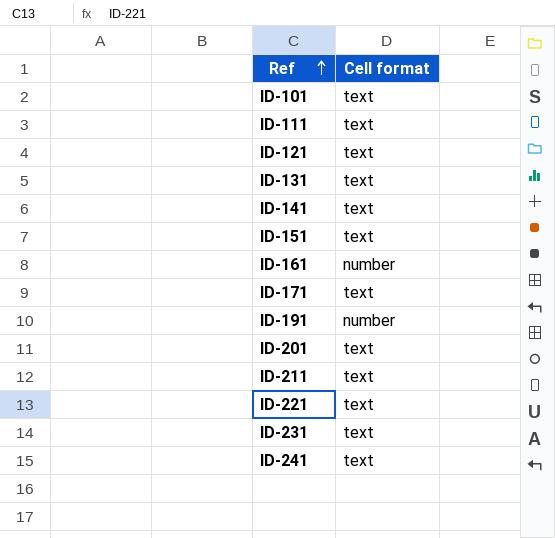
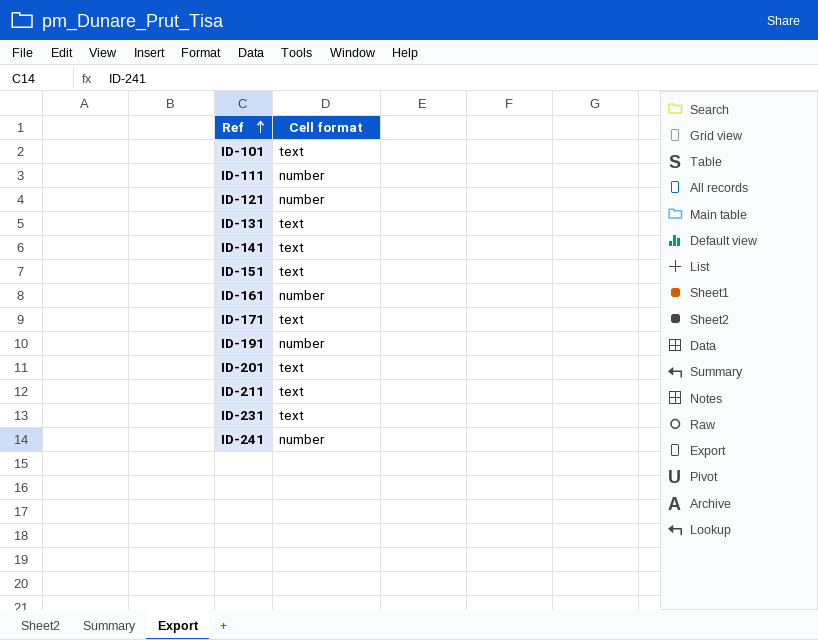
row ID-221: text -> none
ID-111 | Cell format: text -> number
ID-121 | Cell format: text -> number
ID-241 | Cell format: text -> number

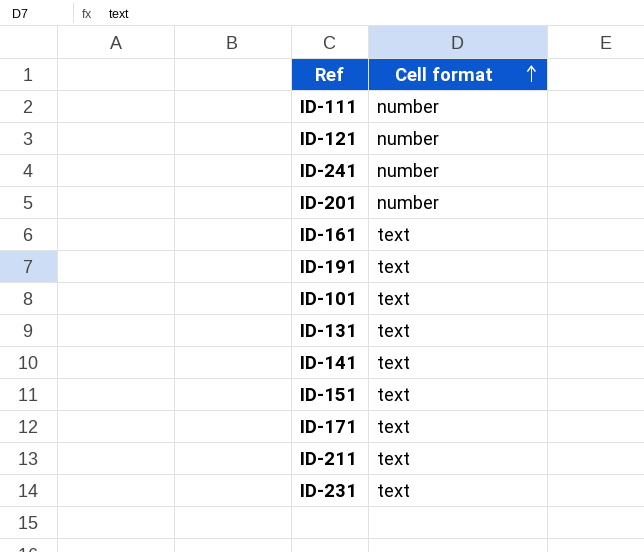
row order: Ref ascending -> Cell format ascending
ID-201 | Cell format: text -> number
ID-161 | Cell format: number -> text
ID-191 | Cell format: number -> text

